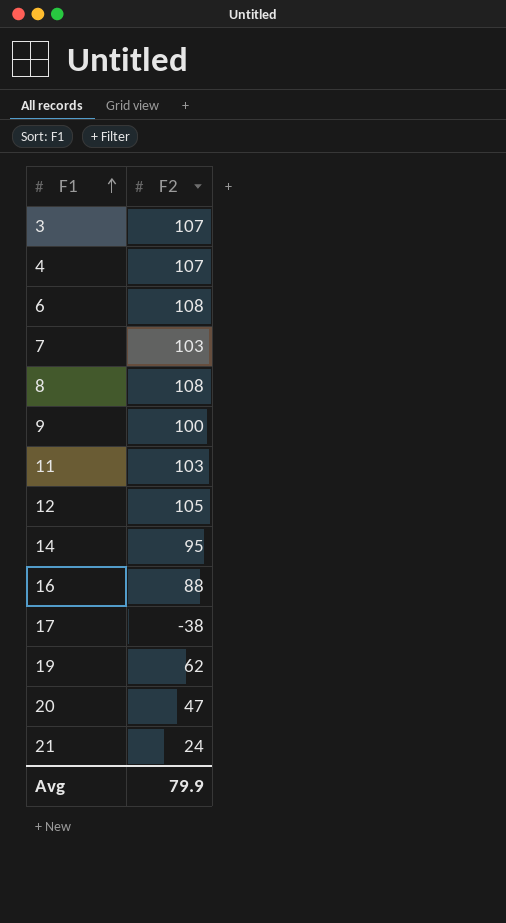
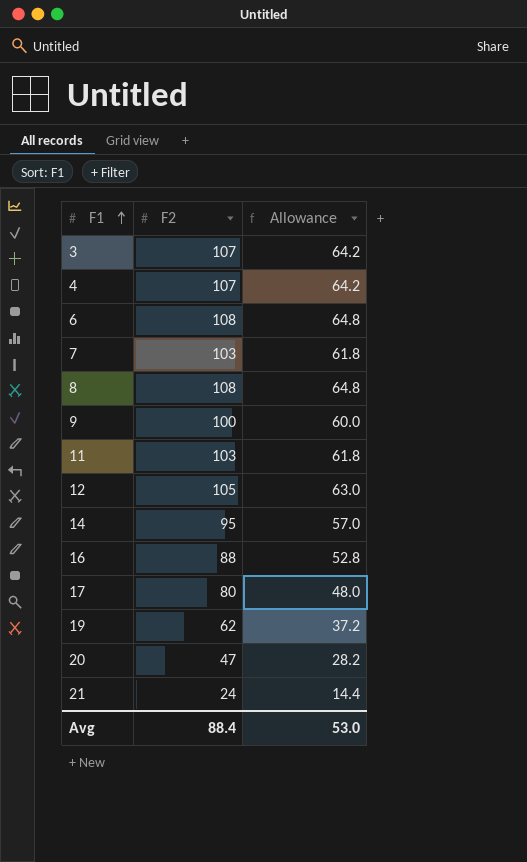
column Allowance | formula: none -> [F2] * 0.6
17 | F2: -38 -> 80
Avg | F2: 79.9 -> 88.4

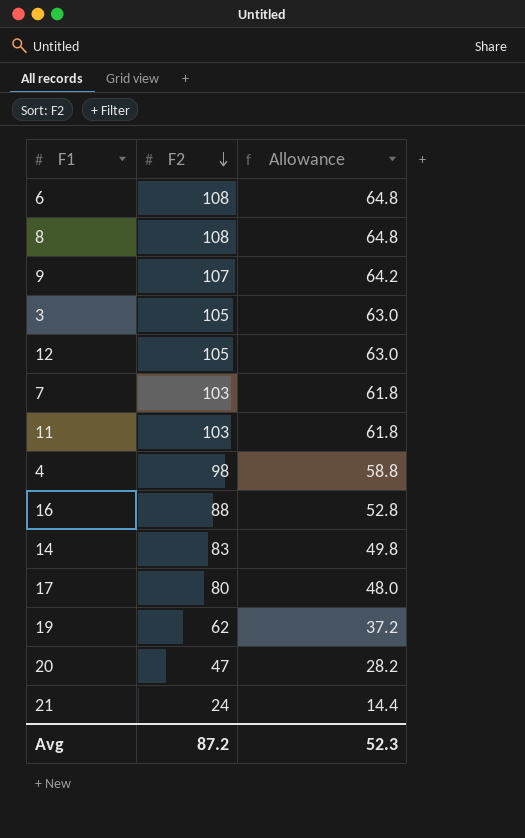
row order: F1 ascending -> F2 descending
9 | F2: 100 -> 107
9 | Allowance: 60.0 -> 64.2
3 | F2: 107 -> 105
3 | Allowance: 64.2 -> 63.0
4 | F2: 107 -> 98
4 | Allowance: 64.2 -> 58.8
14 | F2: 95 -> 83
14 | Allowance: 57.0 -> 49.8
Avg | F2: 88.4 -> 87.2
Avg | Allowance: 53.0 -> 52.3

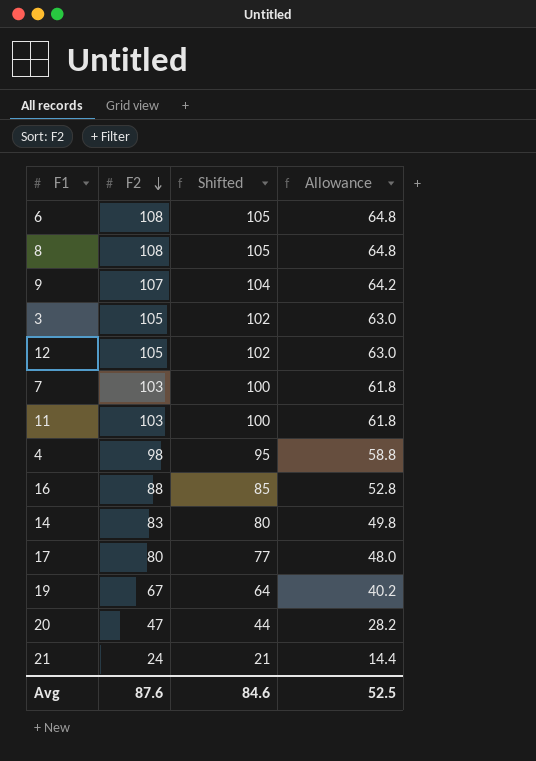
column Shifted | formula: none -> [F2] - 3
19 | F2: 62 -> 67
19 | Allowance: 37.2 -> 40.2
Avg | F2: 87.2 -> 87.6
Avg | Allowance: 52.3 -> 52.5

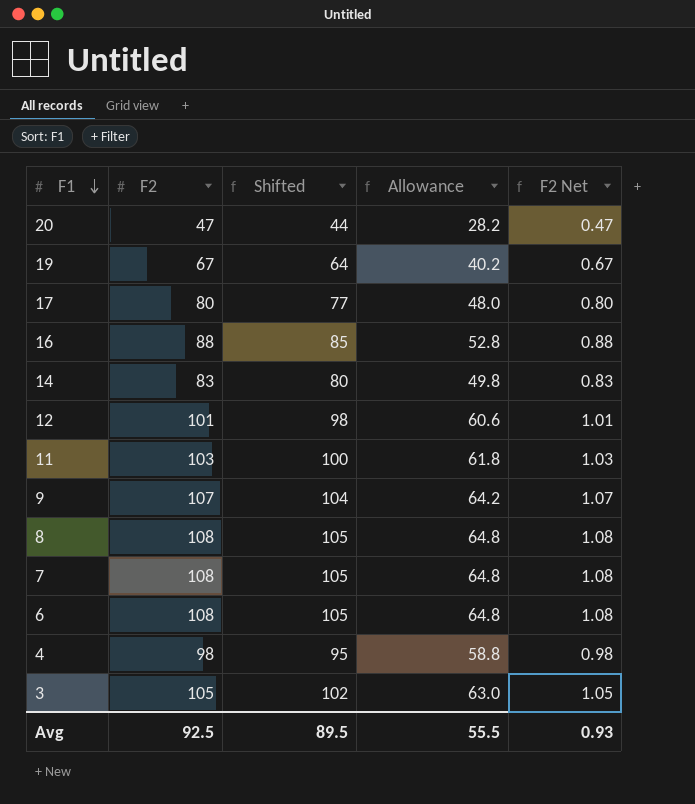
row order: F2 descending -> F1 descending
column F2 Net | formula: none -> [F2] * 0.01
row 21: 24 | 21 | 14.4 -> none
12 | F2: 105 -> 101
12 | Shifted: 102 -> 98
12 | Allowance: 63.0 -> 60.6
7 | F2: 103 -> 108
7 | Shifted: 100 -> 105
7 | Allowance: 61.8 -> 64.8
Avg | F2: 87.6 -> 92.5
Avg | Shifted: 84.6 -> 89.5
Avg | Allowance: 52.5 -> 55.5

